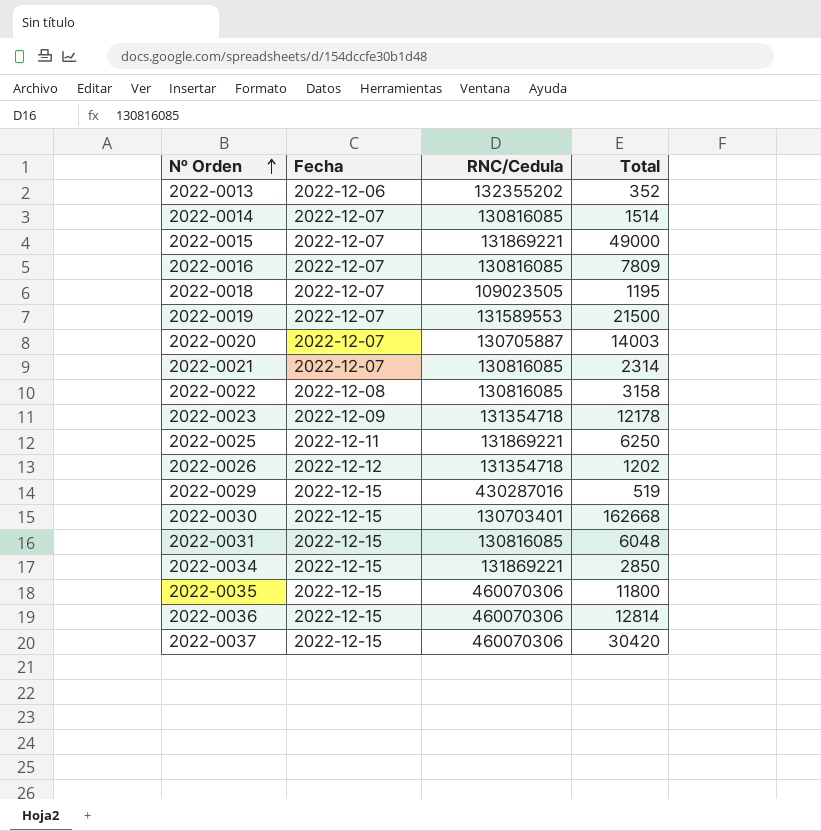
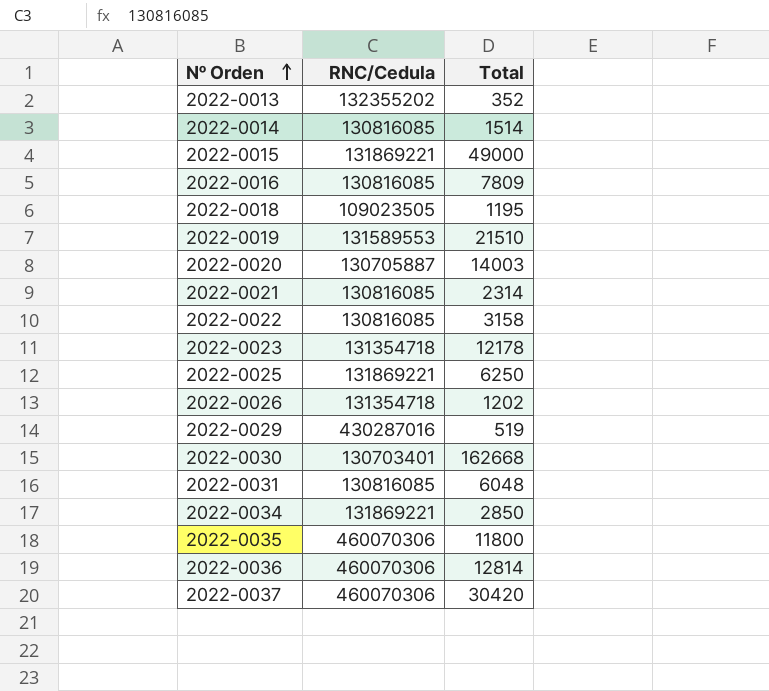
column Fecha | position: 2 -> none
2022-0019 | Total: 21500 -> 21510

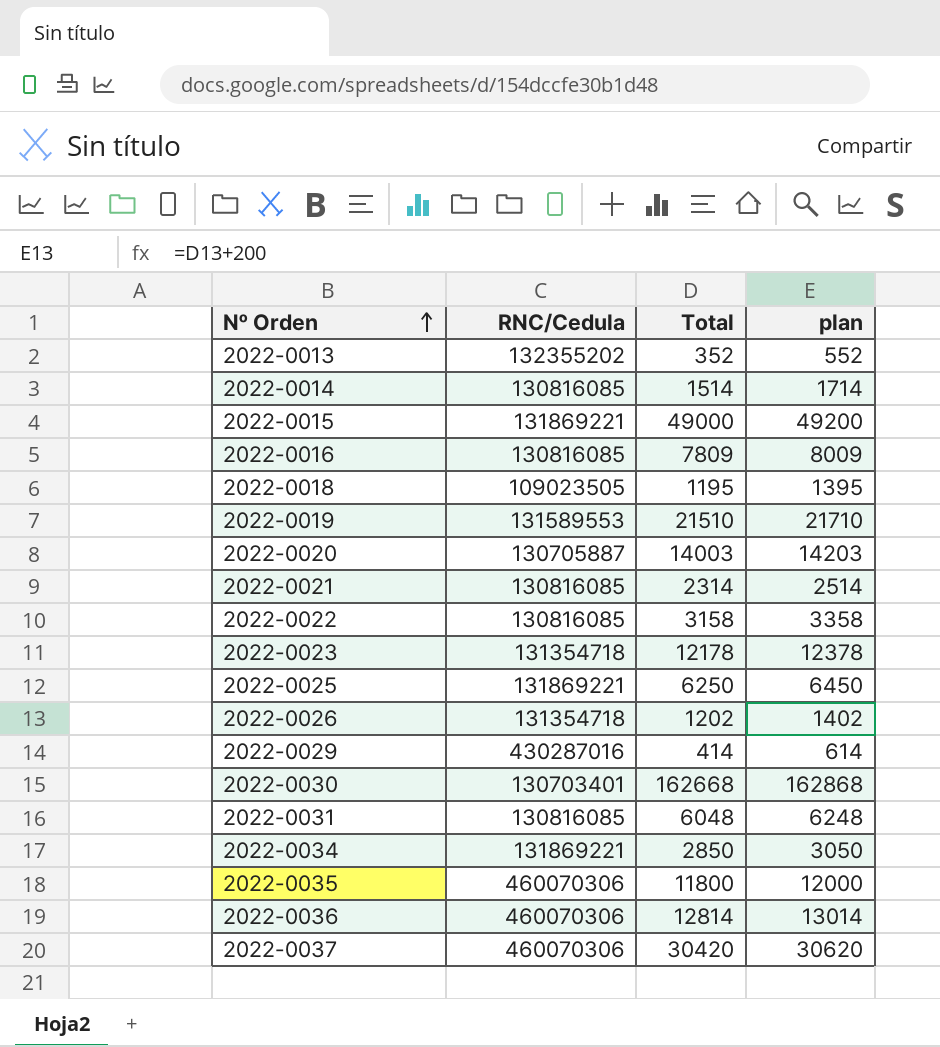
column plan | formula: none -> [Total] + 200
2022-0029 | Total: 519 -> 414

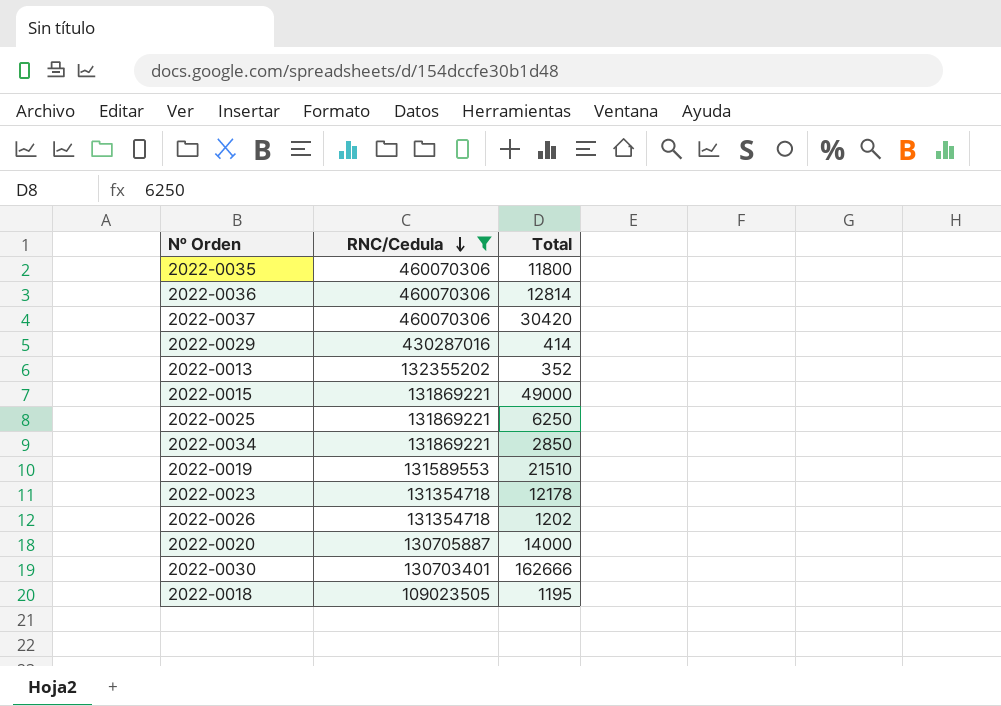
filter: none -> RNC/Cedula != 130816085
row order: Nº Orden ascending -> RNC/Cedula descending
column plan | formula: [Total] + 200 -> none
2022-0020 | Total: 14003 -> 14000
2022-0030 | Total: 162668 -> 162666

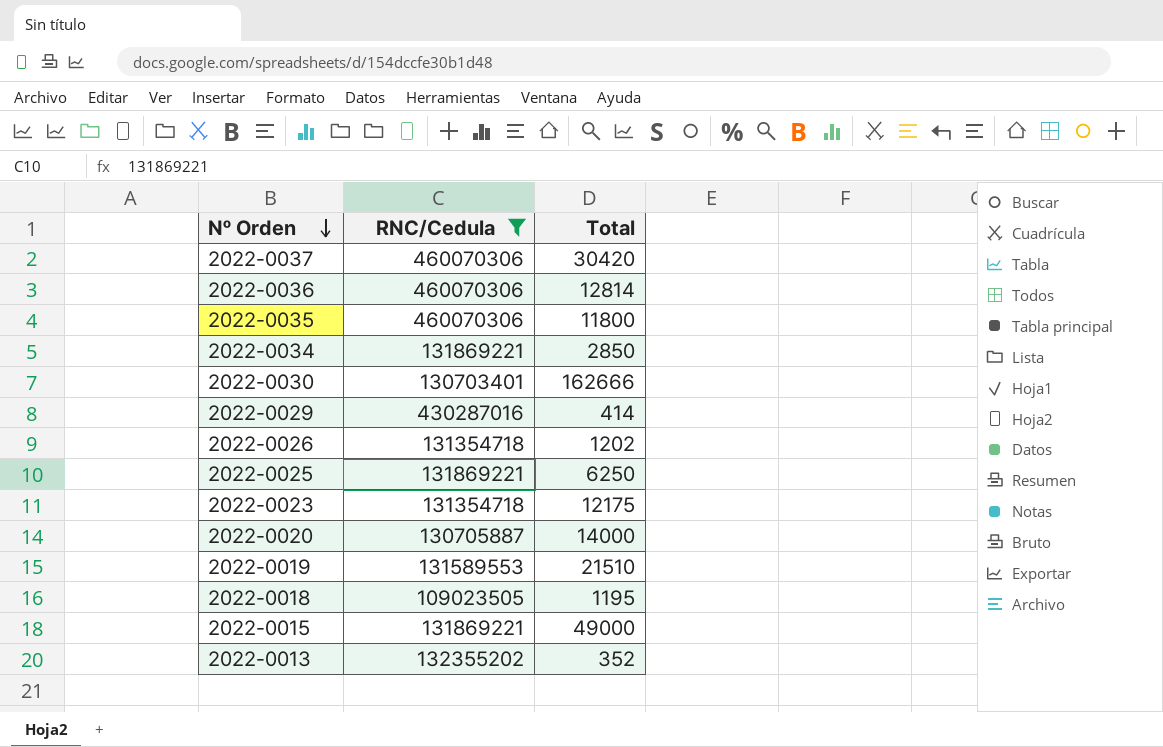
row order: RNC/Cedula descending -> Nº Orden descending
2022-0023 | Total: 12178 -> 12175

